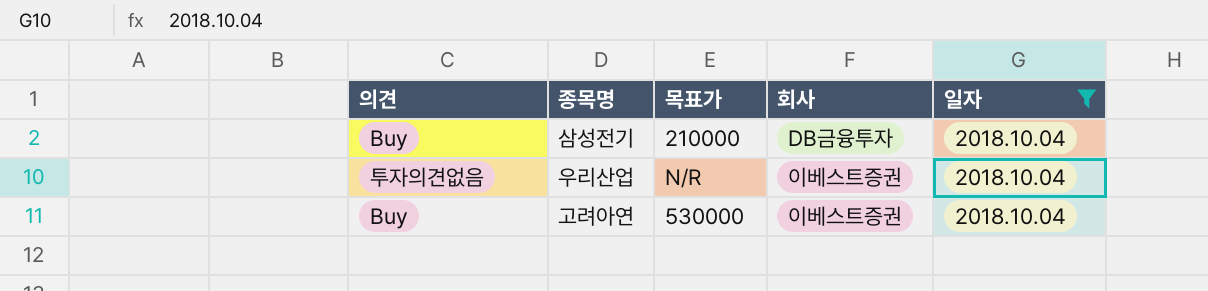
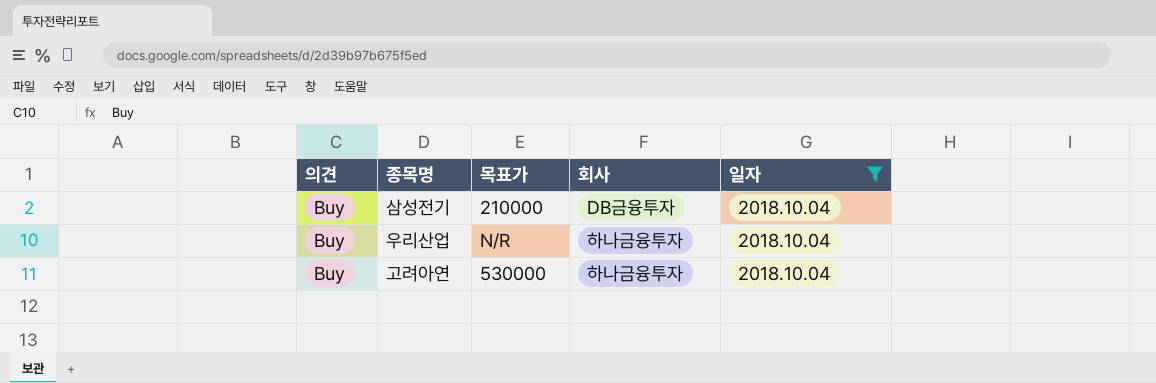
우리산업 | 의견: 투자의견없음 -> Buy
우리산업 | 회사: 이베스트증권 -> 하나금융투자
고려아연 | 회사: 이베스트증권 -> 하나금융투자

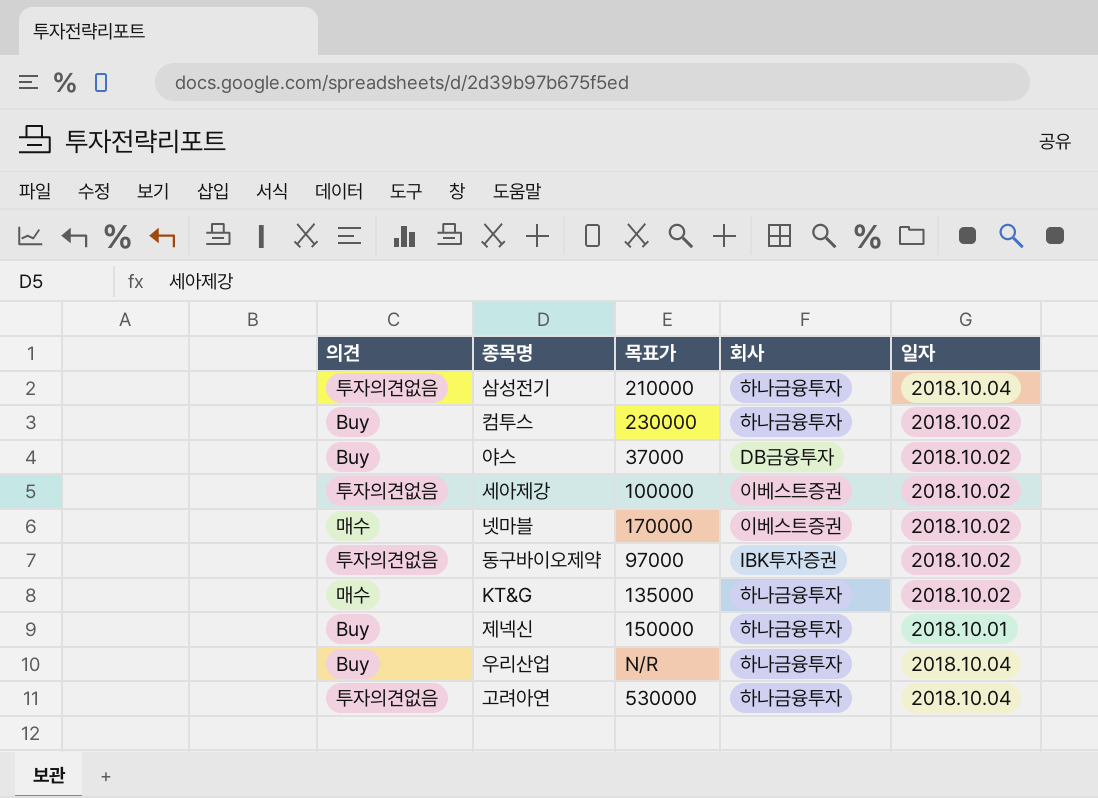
filter: 일자 = 2018.10.04 -> none
삼성전기 | 의견: Buy -> 투자의견없음
삼성전기 | 회사: DB금융투자 -> 하나금융투자
고려아연 | 의견: Buy -> 투자의견없음

